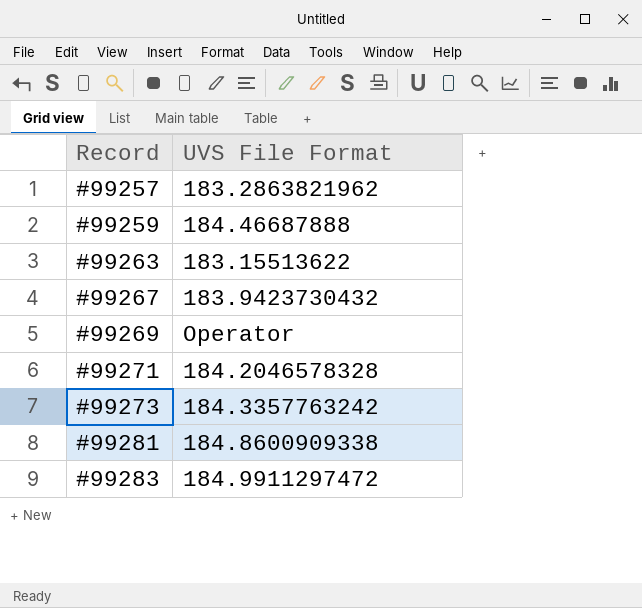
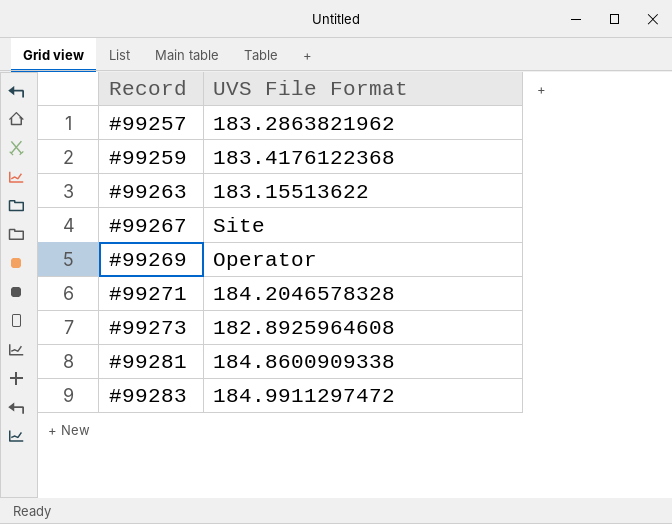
#99259 | UVS File Format: 184.46687888 -> 183.4176122368
#99267 | UVS File Format: 183.9423730432 -> Site
#99273 | UVS File Format: 184.3357763242 -> 182.8925964608

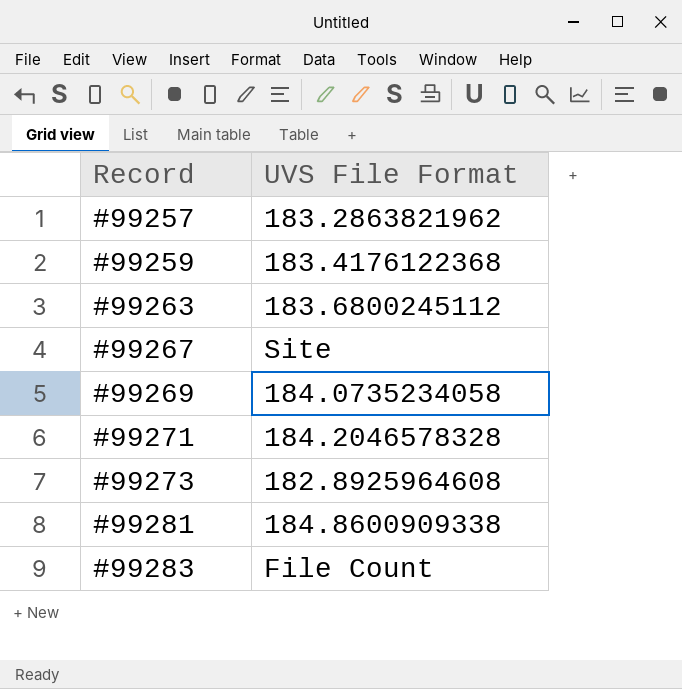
#99263 | UVS File Format: 183.15513622 -> 183.6800245112
#99269 | UVS File Format: Operator -> 184.0735234058
#99283 | UVS File Format: 184.9911297472 -> File Count

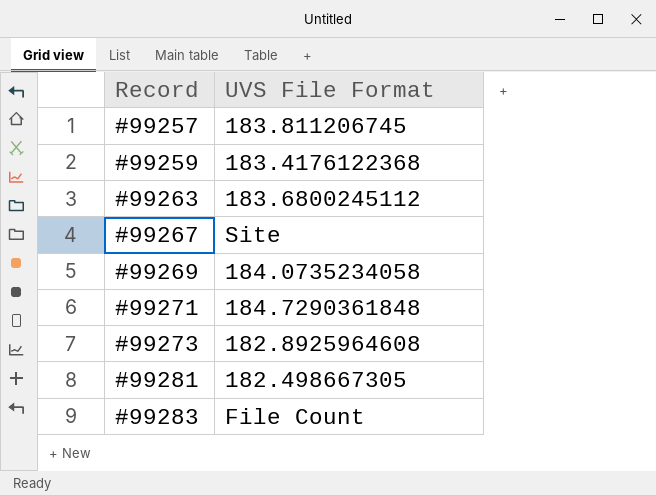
#99257 | UVS File Format: 183.2863821962 -> 183.811206745
#99271 | UVS File Format: 184.2046578328 -> 184.7290361848
#99281 | UVS File Format: 184.8600909338 -> 182.498667305

